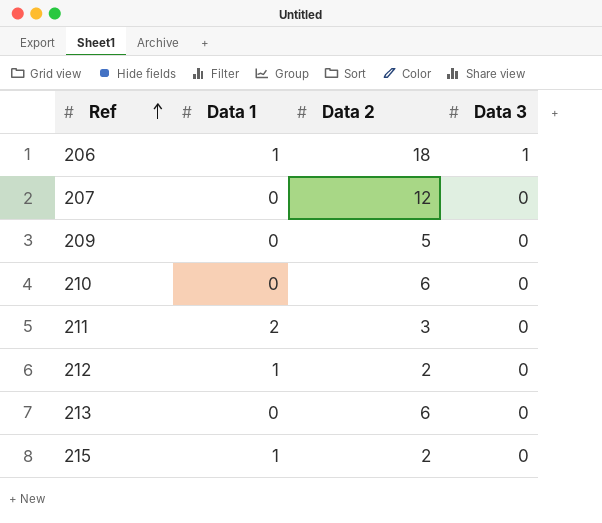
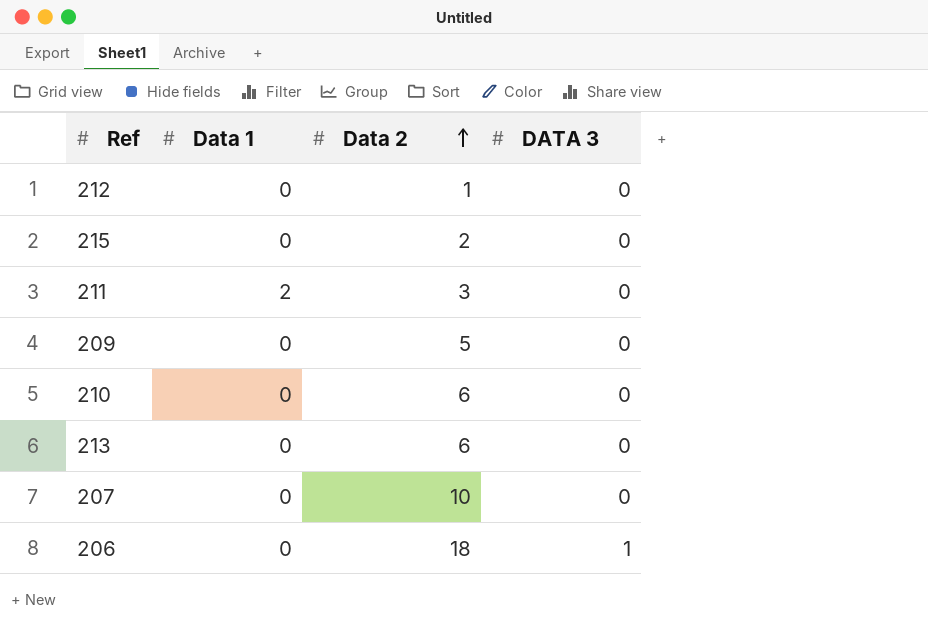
row order: Ref ascending -> Data 2 ascending
column name: Data 3 -> DATA 3
212 | Data 1: 1 -> 0
212 | Data 2: 2 -> 1
215 | Data 1: 1 -> 0
207 | Data 2: 12 -> 10
206 | Data 1: 1 -> 0

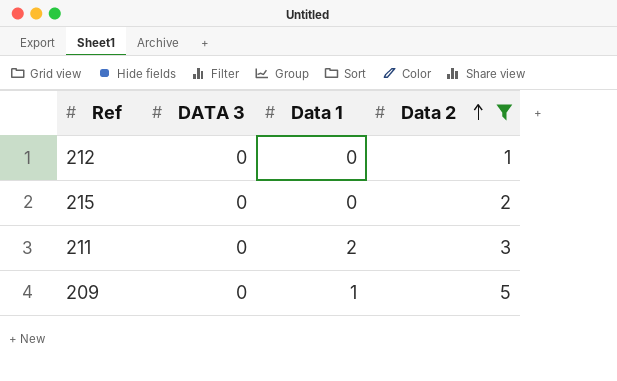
filter: none -> Data 2 <= 5
column DATA 3 | position: 4 -> 2
209 | Data 1: 0 -> 1

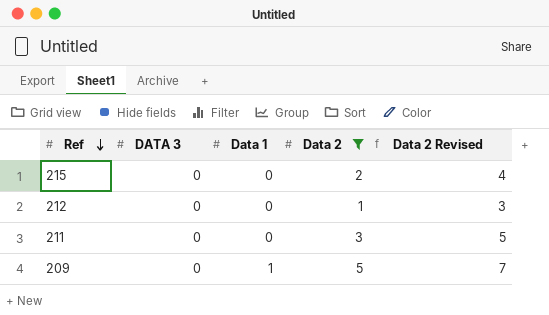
row order: Data 2 ascending -> Ref descending
column Data 2 Revised | formula: none -> [Data 2] + 2
211 | Data 1: 2 -> 0

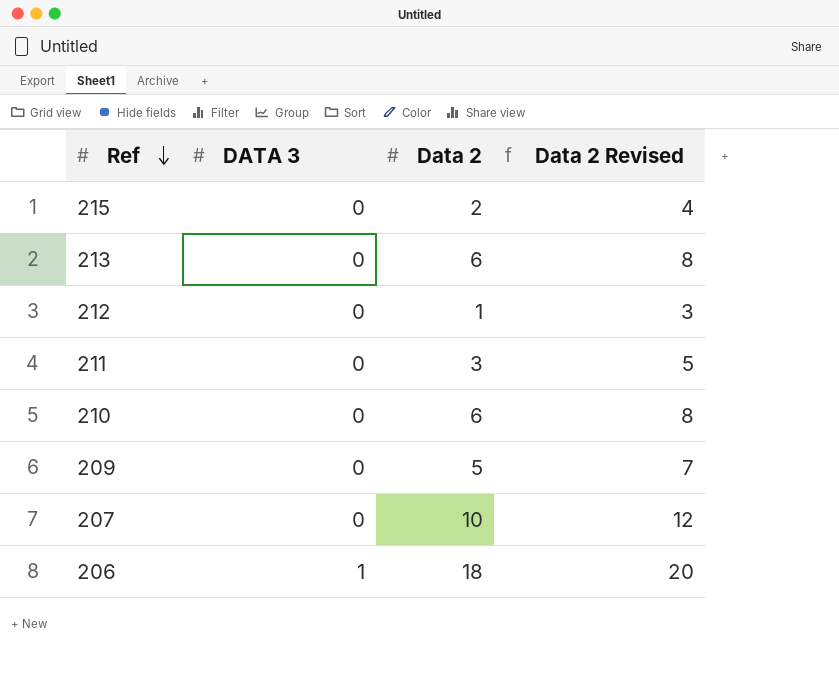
filter: Data 2 <= 5 -> none
column Data 1 | position: 3 -> none

